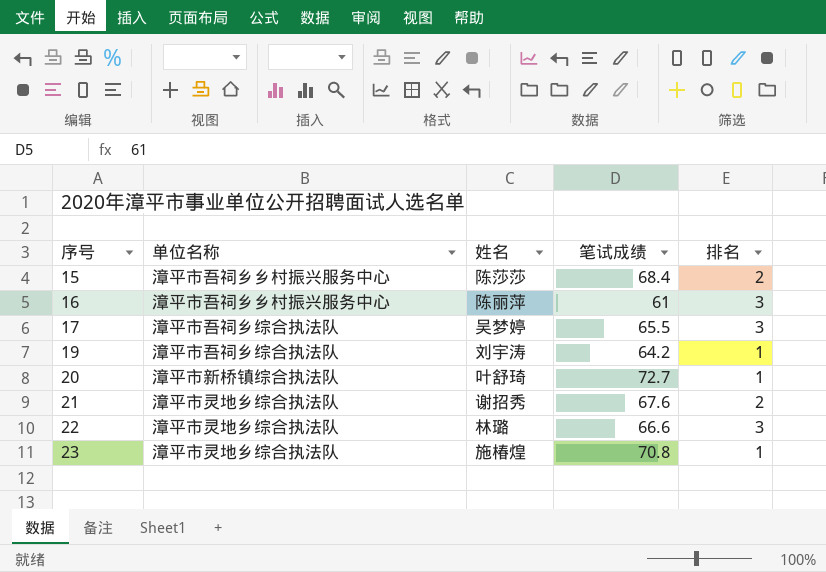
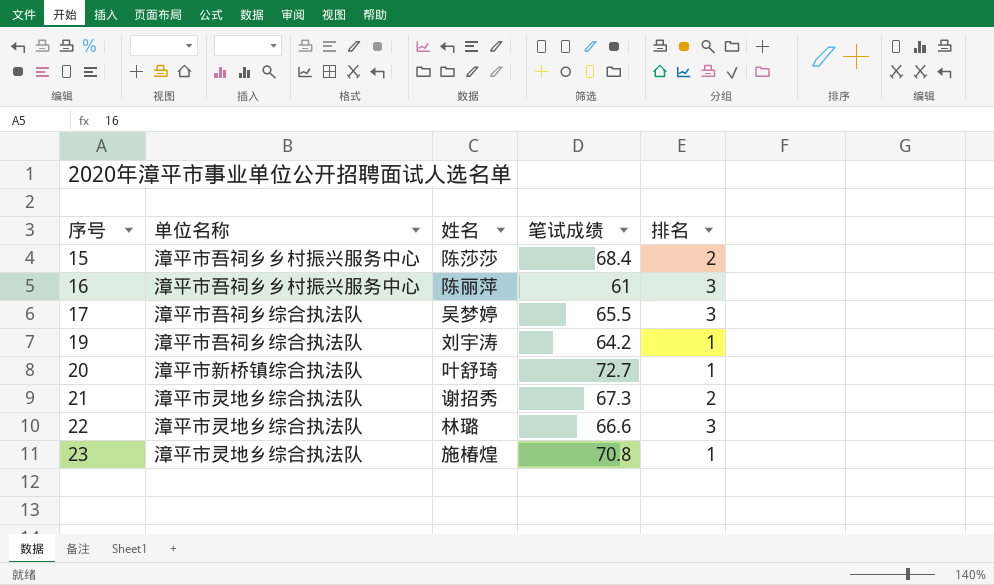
21 | 笔试成绩: 67.6 -> 67.3

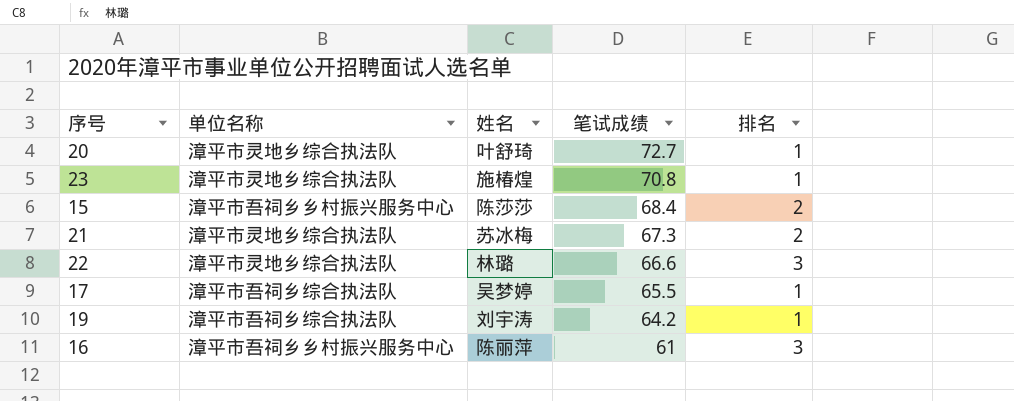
row order: 序号 ascending -> 笔试成绩 descending
20 | 单位名称: 漳平市新桥镇综合执法队 -> 漳平市灵地乡综合执法队
21 | 姓名: 谢招秀 -> 苏冰梅
17 | 排名: 3 -> 1

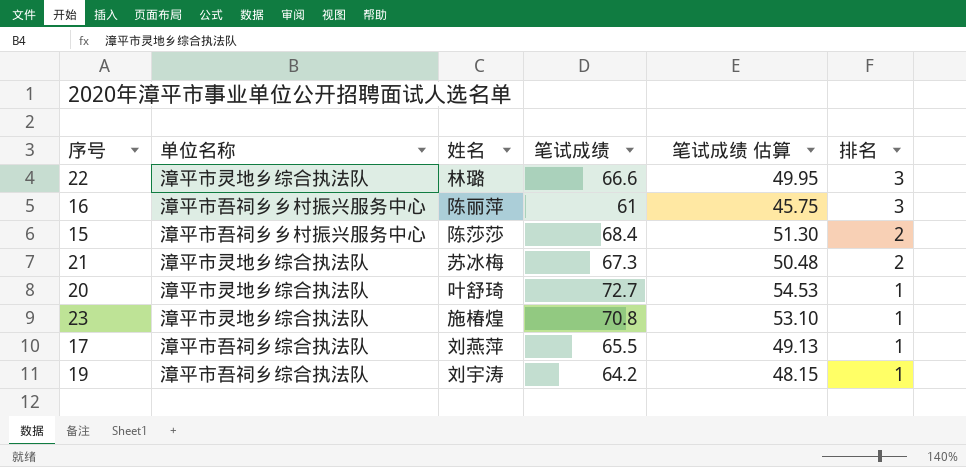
row order: 笔试成绩 descending -> 排名 descending
column 笔试成绩 估算 | formula: none -> [笔试成绩] * 0.75
17 | 姓名: 吴梦婷 -> 刘燕萍

